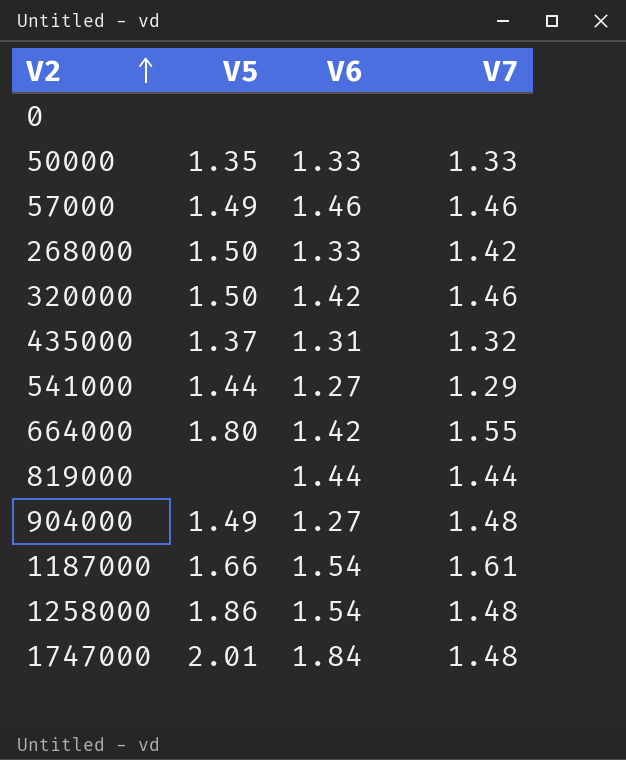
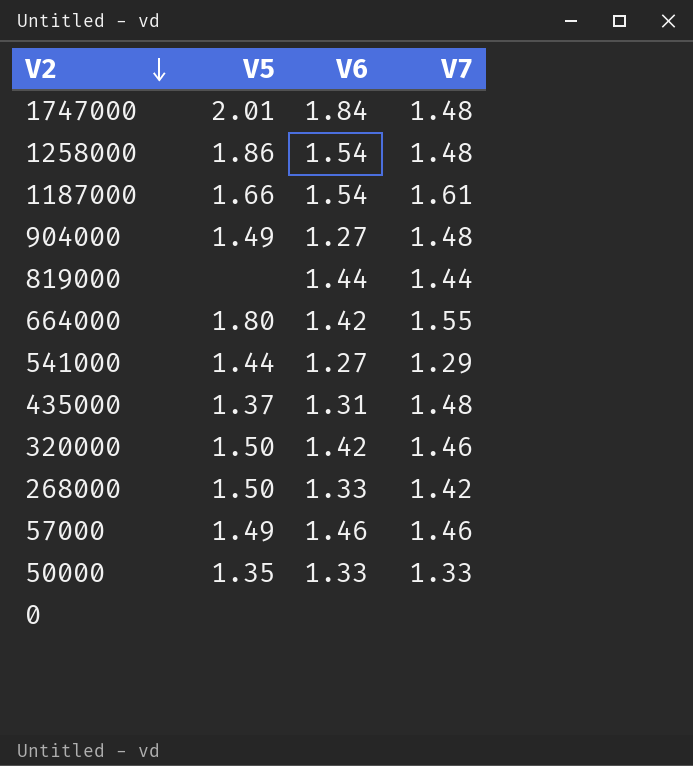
row order: V2 ascending -> V2 descending
435000 | V7: 1.32 -> 1.48

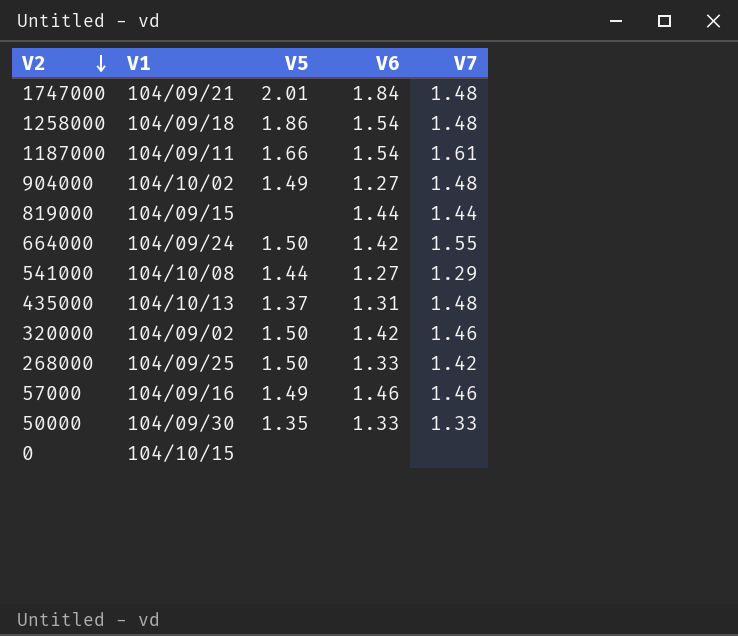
column V1 | position: none -> 2
664000 | V5: 1.80 -> 1.50

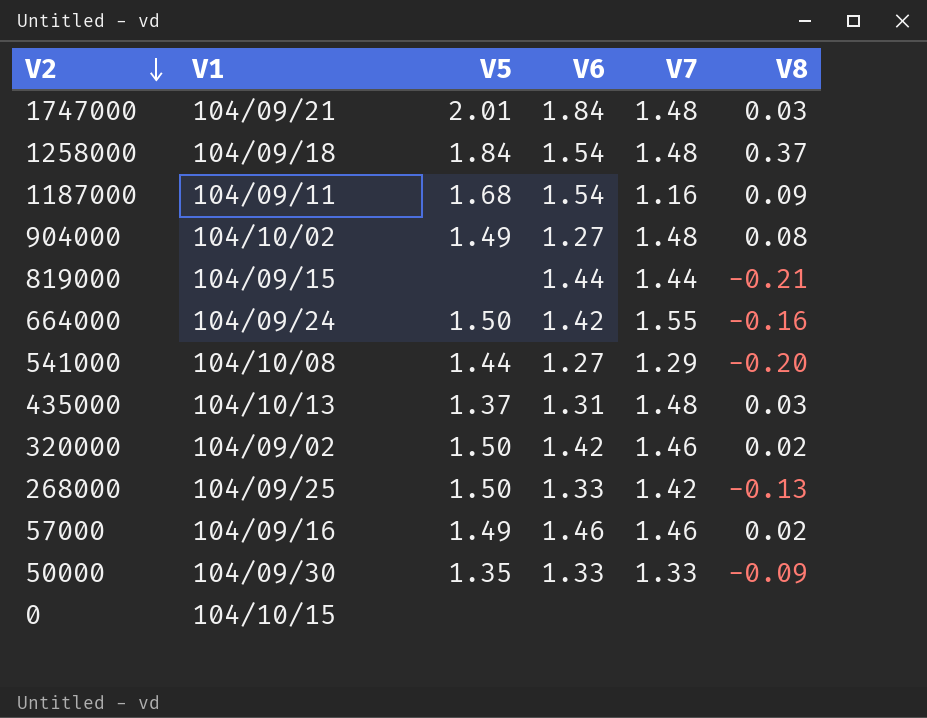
column V8 | position: none -> 6
1258000 | V5: 1.86 -> 1.84
1187000 | V5: 1.66 -> 1.68
1187000 | V7: 1.61 -> 1.16

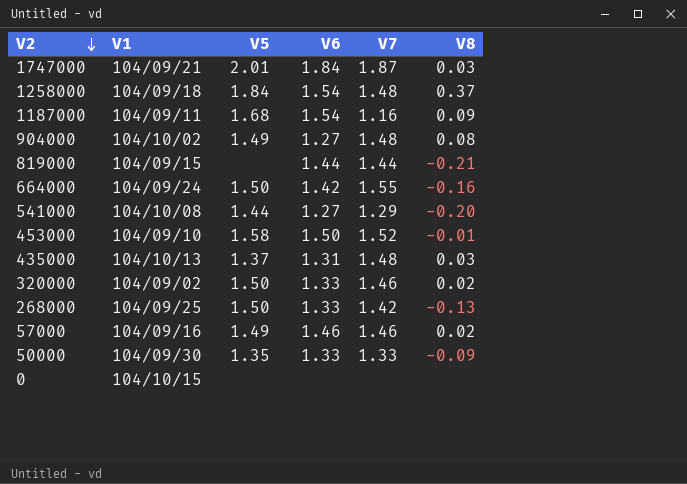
1747000 | V7: 1.48 -> 1.87
row 453000: none -> 104/09/10 | 1.58 | 1.50 | 1.52 | -0.01
320000 | V6: 1.42 -> 1.33

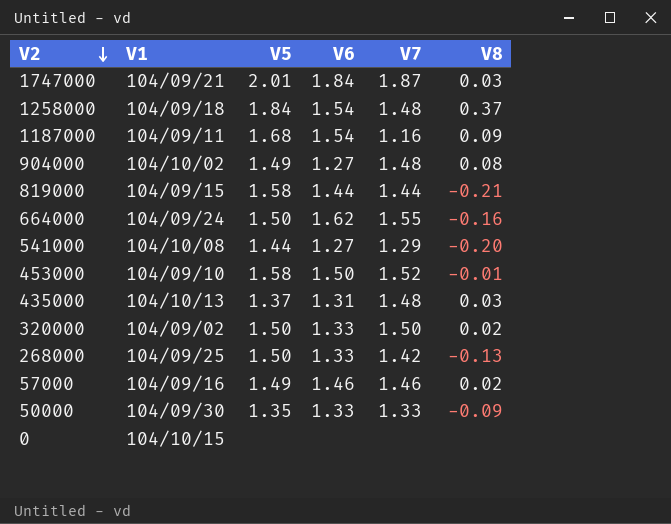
819000 | V5: none -> 1.58
664000 | V6: 1.42 -> 1.62
320000 | V7: 1.46 -> 1.50

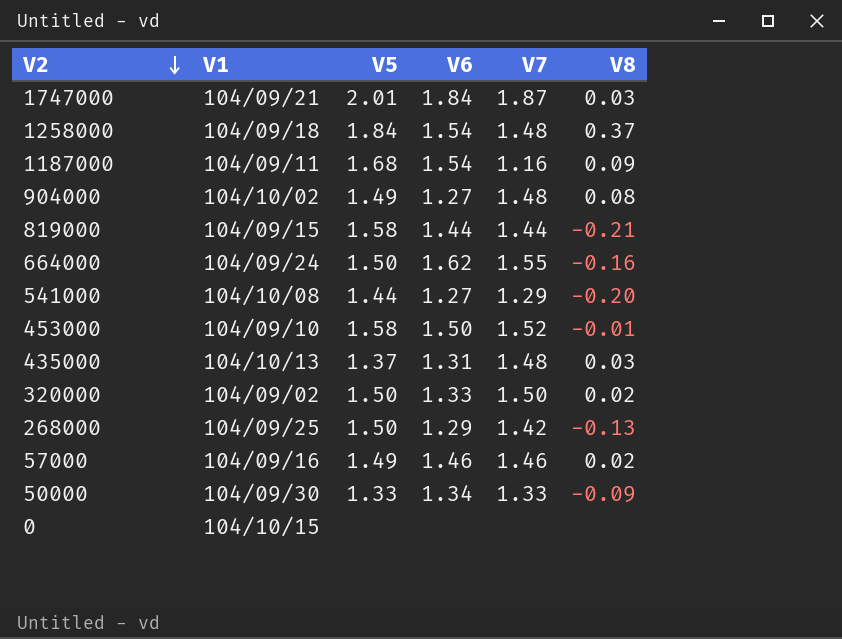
268000 | V6: 1.33 -> 1.29
50000 | V5: 1.35 -> 1.33
50000 | V6: 1.33 -> 1.34

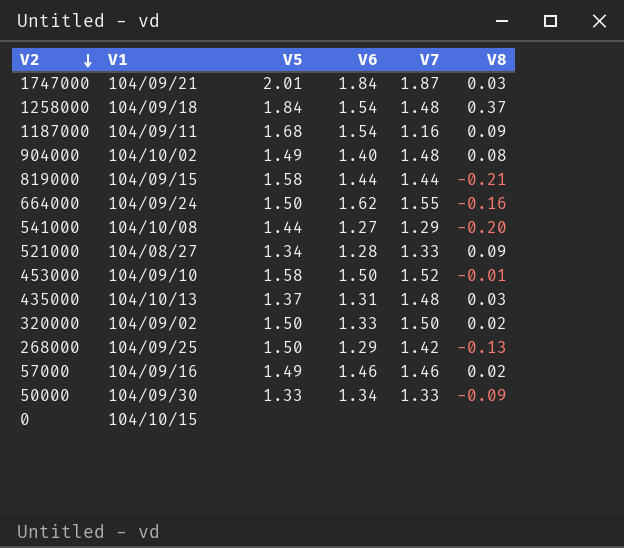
904000 | V6: 1.27 -> 1.40
row 521000: none -> 104/08/27 | 1.34 | 1.28 | 1.33 | 0.09

